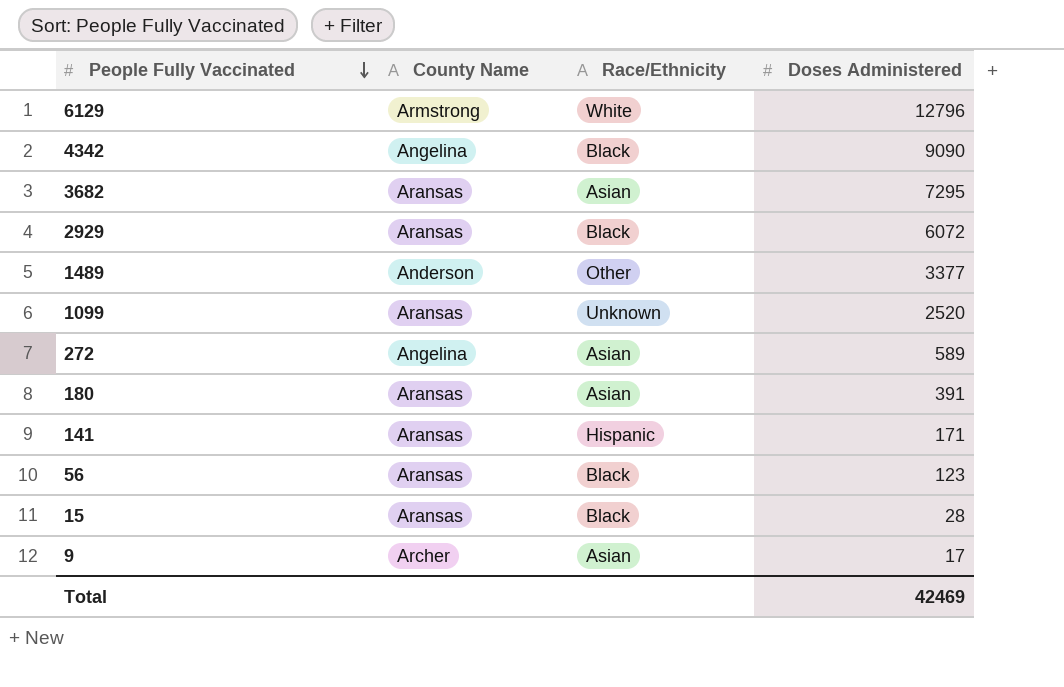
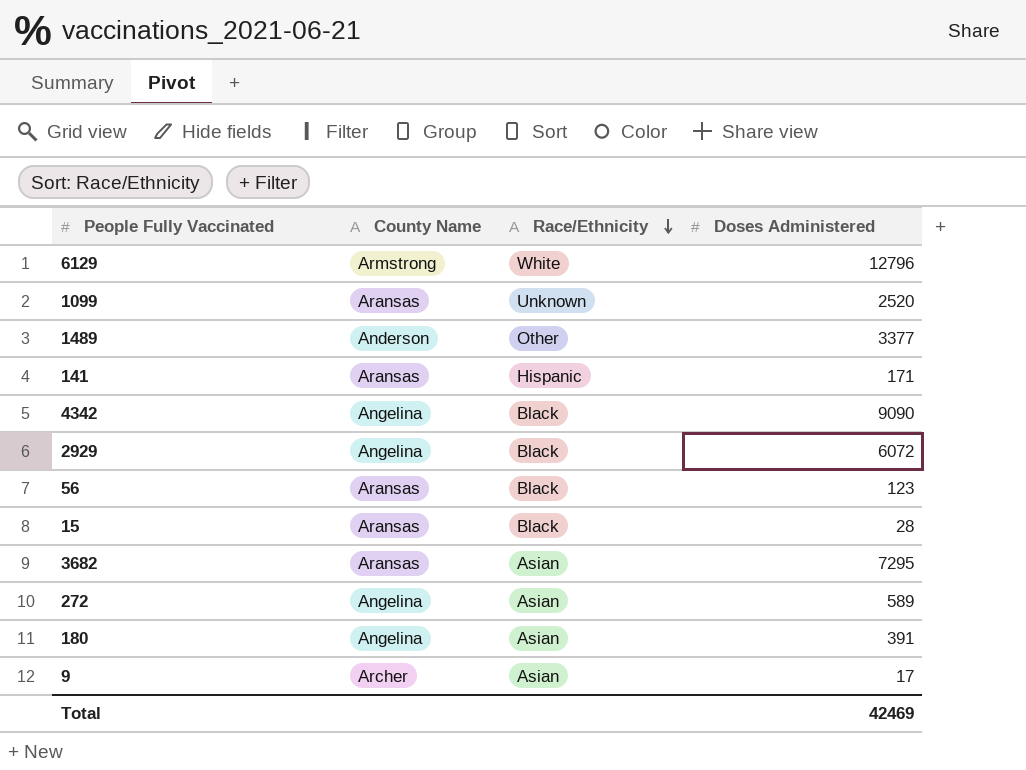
row order: People Fully Vaccinated descending -> Race/Ethnicity descending
2929 | County Name: Aransas -> Angelina
180 | County Name: Aransas -> Angelina

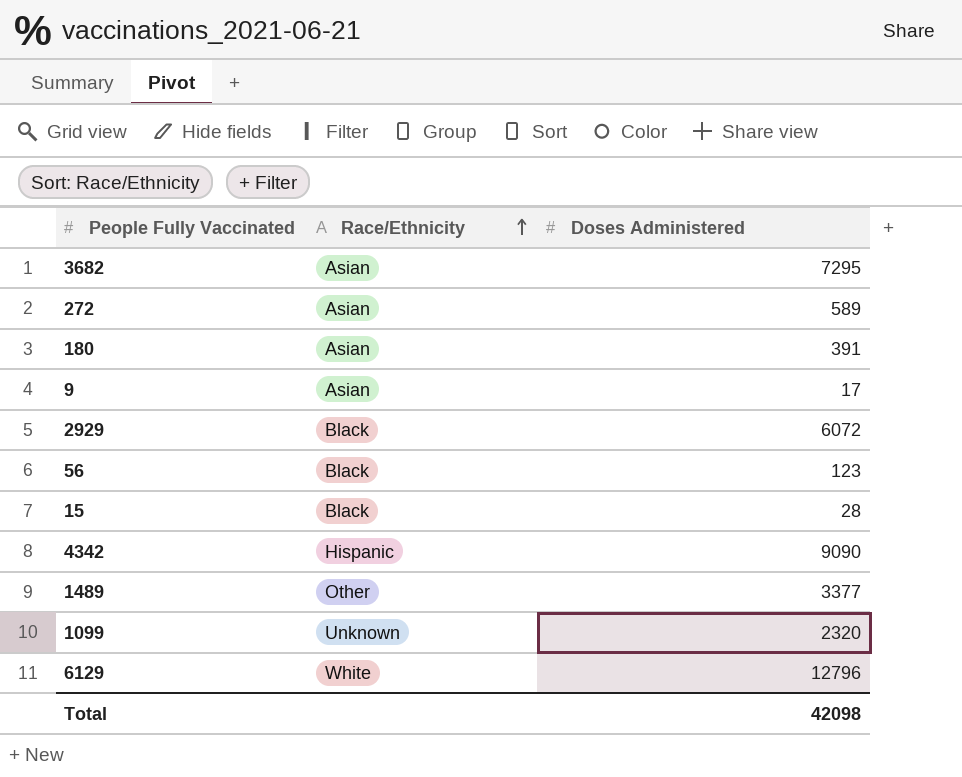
row order: Race/Ethnicity descending -> Race/Ethnicity ascending
column County Name | position: 2 -> none
row 141: Aransas | Hispanic | 171 -> none
4342 | Race/Ethnicity: Black -> Hispanic
1099 | Doses Administered: 2520 -> 2320
Total | Doses Administered: 42469 -> 42098

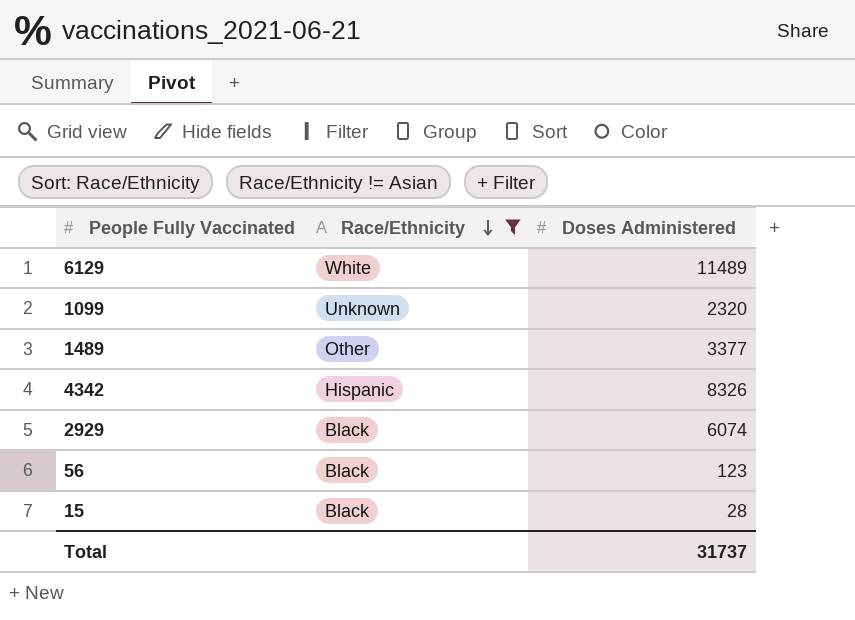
filter: none -> Race/Ethnicity != Asian
row order: Race/Ethnicity ascending -> Race/Ethnicity descending
6129 | Doses Administered: 12796 -> 11489
4342 | Doses Administered: 9090 -> 8326
2929 | Doses Administered: 6072 -> 6074
Total | Doses Administered: 42098 -> 31737

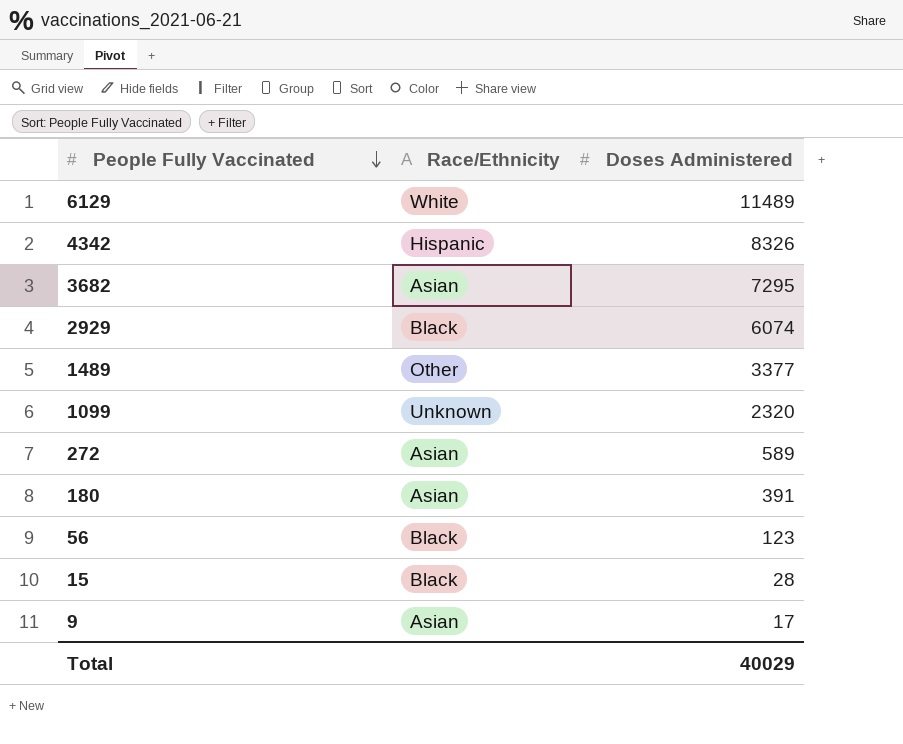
filter: Race/Ethnicity != Asian -> none
row order: Race/Ethnicity descending -> People Fully Vaccinated descending
Total | Doses Administered: 31737 -> 40029

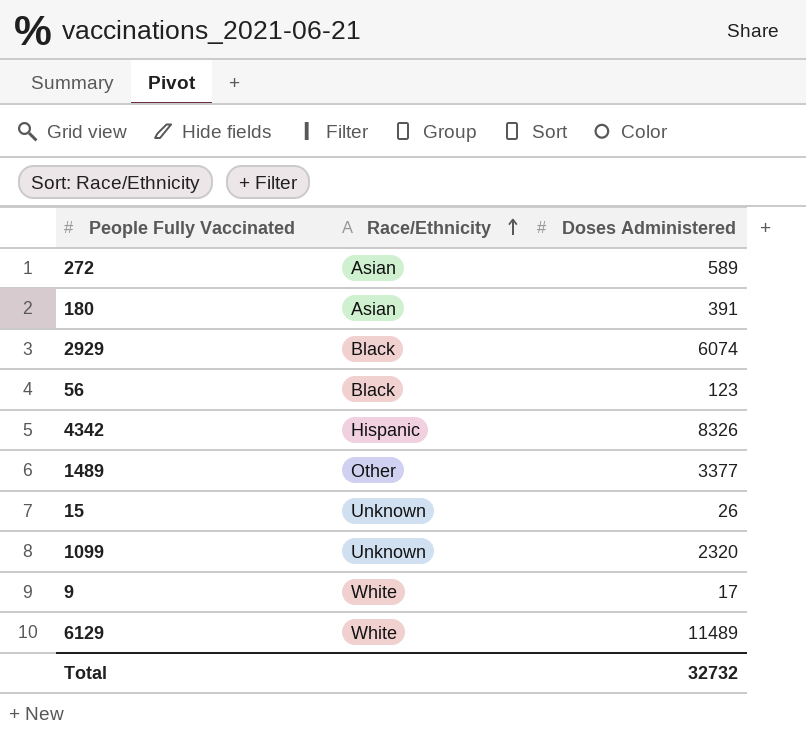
row order: People Fully Vaccinated descending -> Race/Ethnicity ascending
row 3682: Asian | 7295 -> none
15 | Race/Ethnicity: Black -> Unknown
15 | Doses Administered: 28 -> 26
9 | Race/Ethnicity: Asian -> White
Total | Doses Administered: 40029 -> 32732

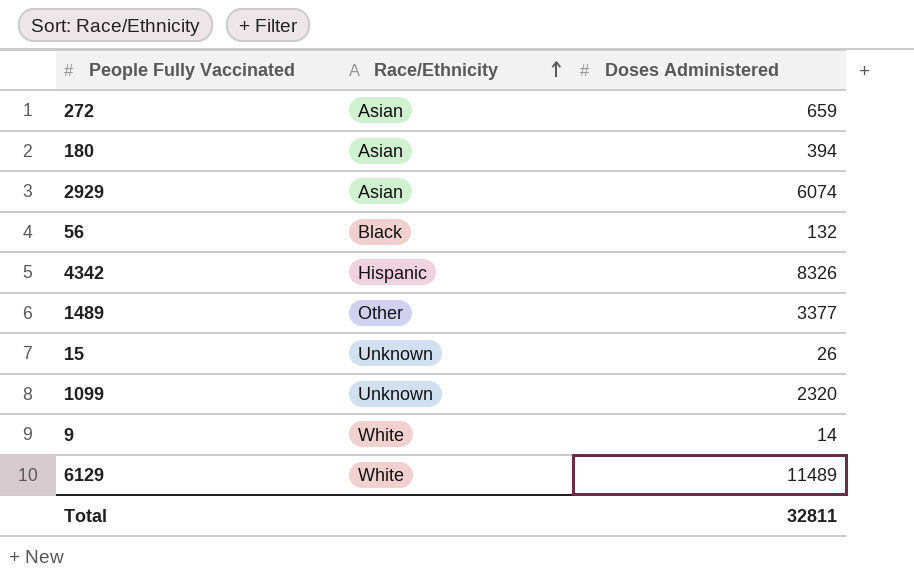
272 | Doses Administered: 589 -> 659
180 | Doses Administered: 391 -> 394
2929 | Race/Ethnicity: Black -> Asian
56 | Doses Administered: 123 -> 132
9 | Doses Administered: 17 -> 14
Total | Doses Administered: 32732 -> 32811

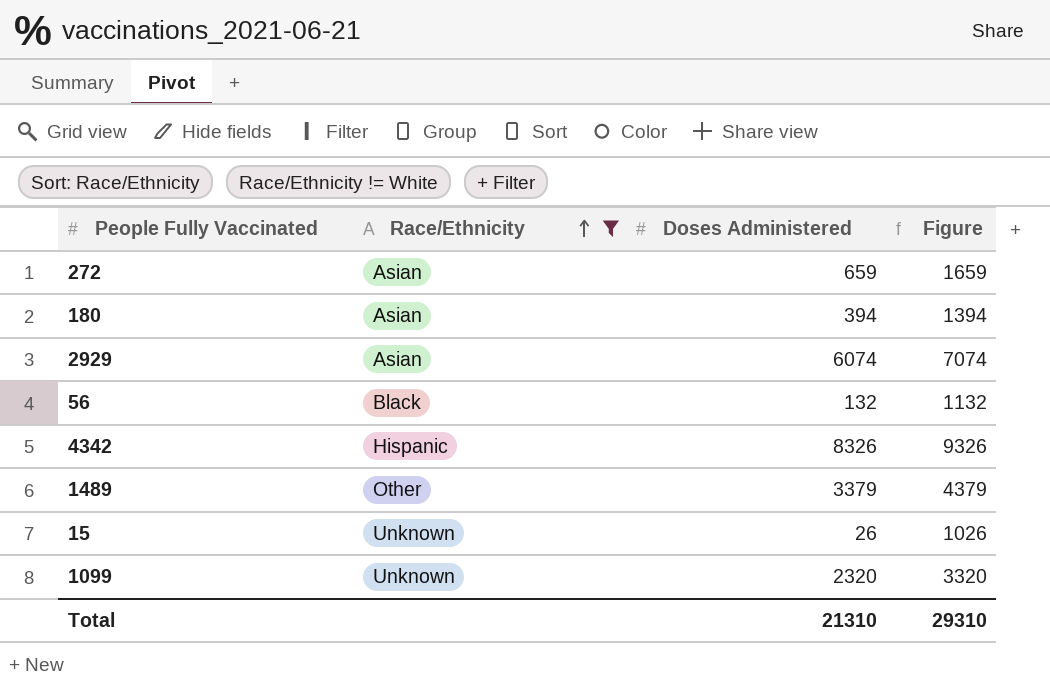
filter: none -> Race/Ethnicity != White
column Figure | formula: none -> [Doses Administered] + 1000
1489 | Doses Administered: 3377 -> 3379
Total | Doses Administered: 32811 -> 21310

